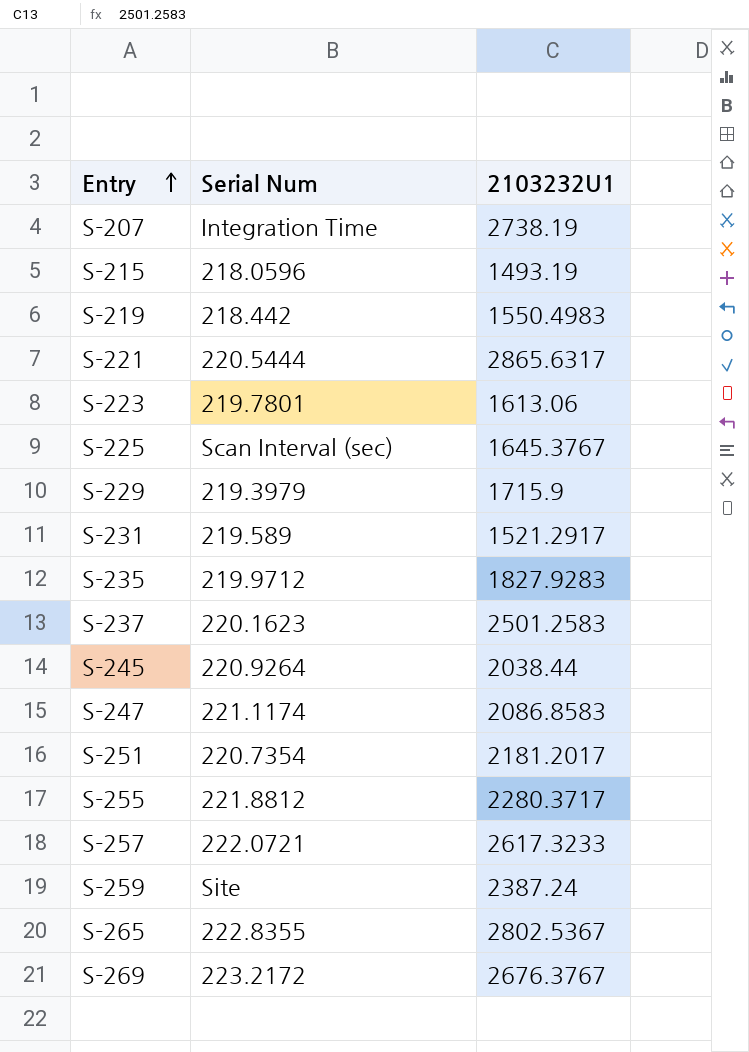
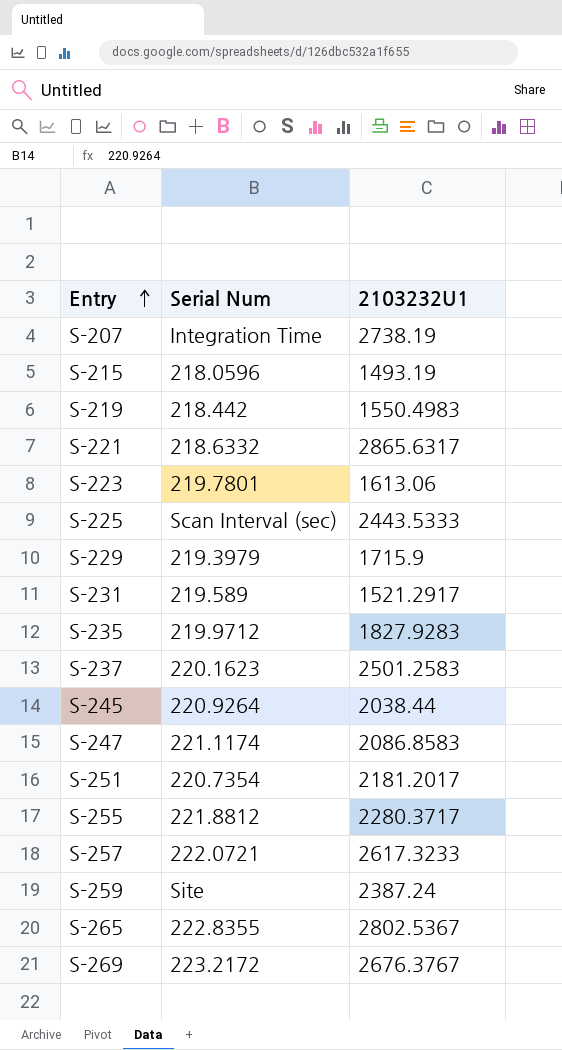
S-221 | Serial Num: 220.5444 -> 218.6332
S-225 | 2103232U1: 1645.3767 -> 2443.5333

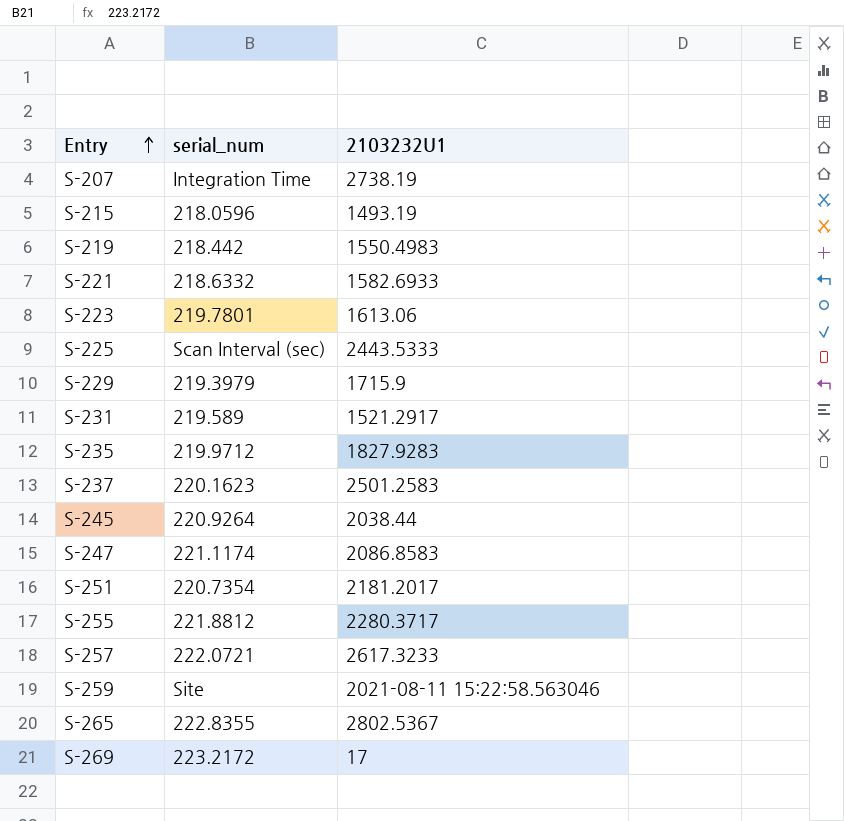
column name: Serial Num -> serial_num
S-221 | 2103232U1: 2865.6317 -> 1582.6933
S-259 | 2103232U1: 2387.24 -> 2021-08-11 15:22:58.563046
S-269 | 2103232U1: 2676.3767 -> 17

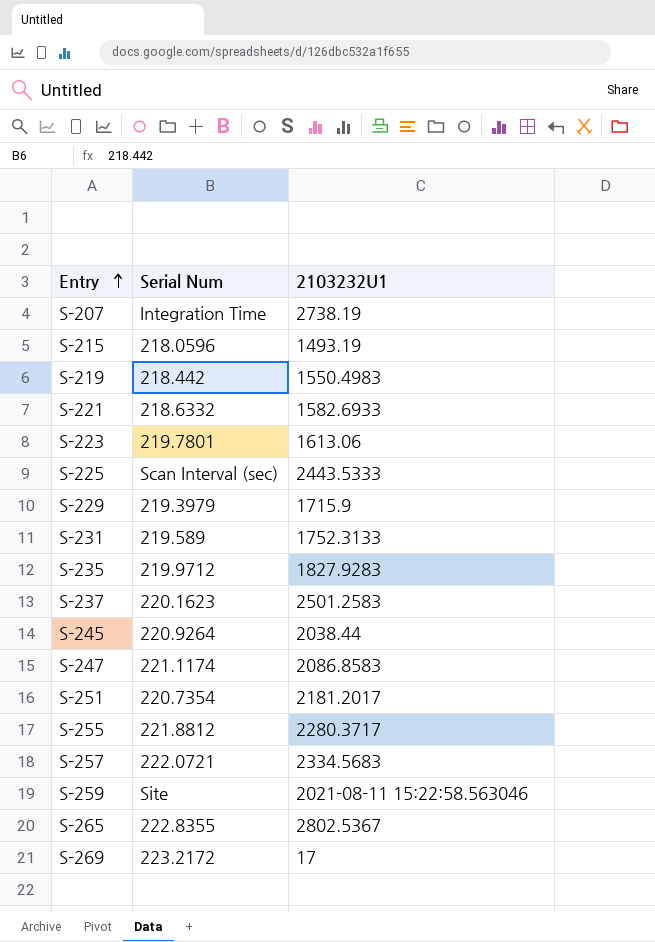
column name: serial_num -> Serial Num
S-231 | 2103232U1: 1521.2917 -> 1752.3133
S-257 | 2103232U1: 2617.3233 -> 2334.5683

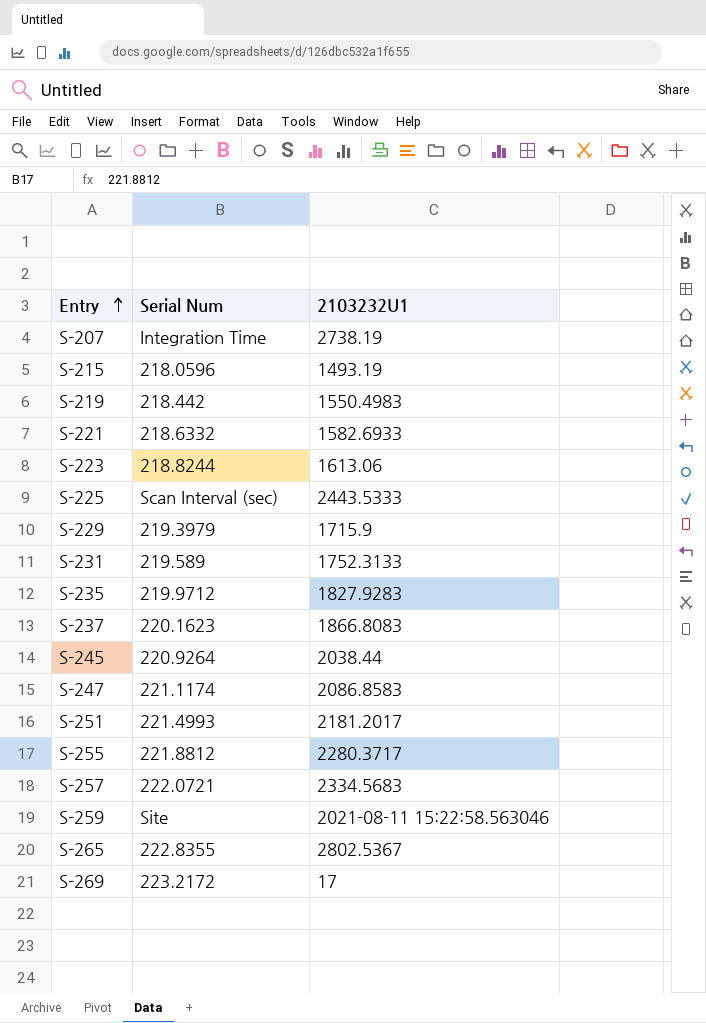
S-223 | Serial Num: 219.7801 -> 218.8244
S-237 | 2103232U1: 2501.2583 -> 1866.8083
S-251 | Serial Num: 220.7354 -> 221.4993

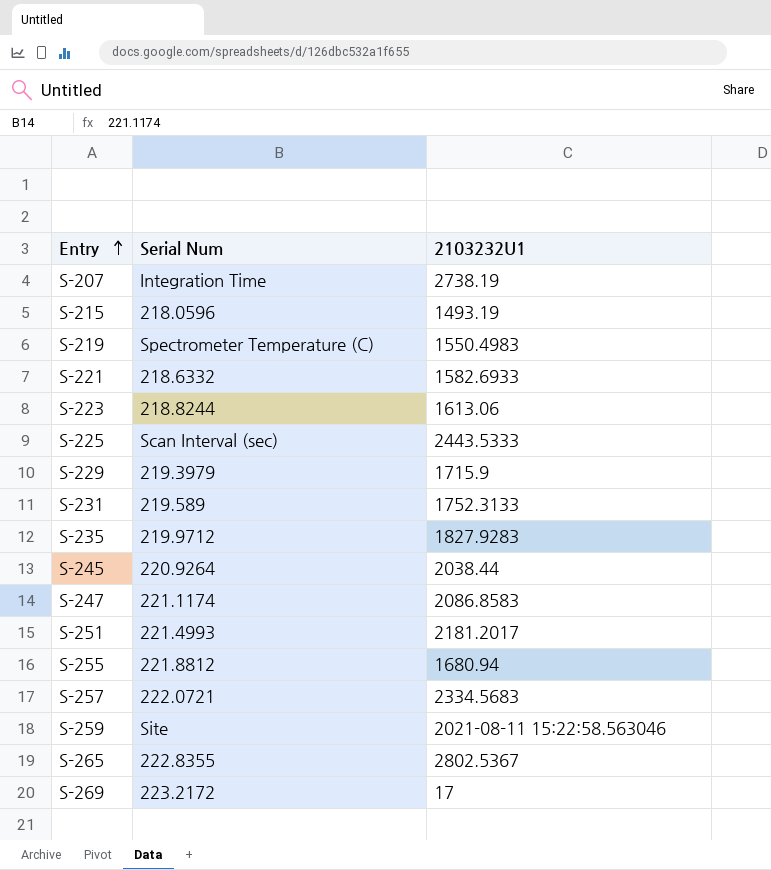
row S-237: 220.1623 | 1866.8083 -> none
S-219 | Serial Num: 218.442 -> Spectrometer Temperature (C)
S-255 | 2103232U1: 2280.3717 -> 1680.94

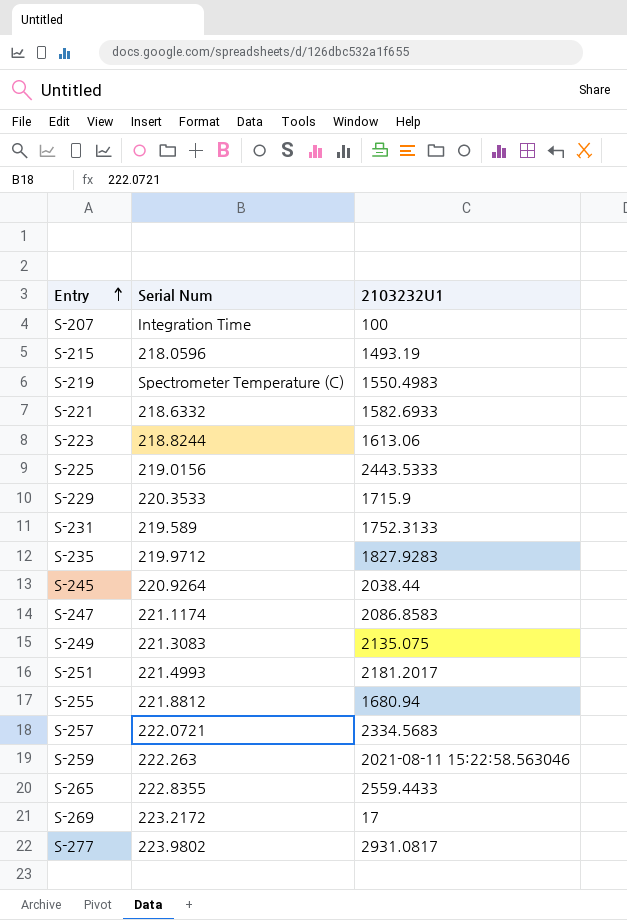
S-207 | 2103232U1: 2738.19 -> 100
S-225 | Serial Num: Scan Interval (sec) -> 219.0156
S-229 | Serial Num: 219.3979 -> 220.3533
row S-249: none -> 221.3083 | 2135.075
S-259 | Serial Num: Site -> 222.263
S-265 | 2103232U1: 2802.5367 -> 2559.4433
row S-277: none -> 223.9802 | 2931.0817

